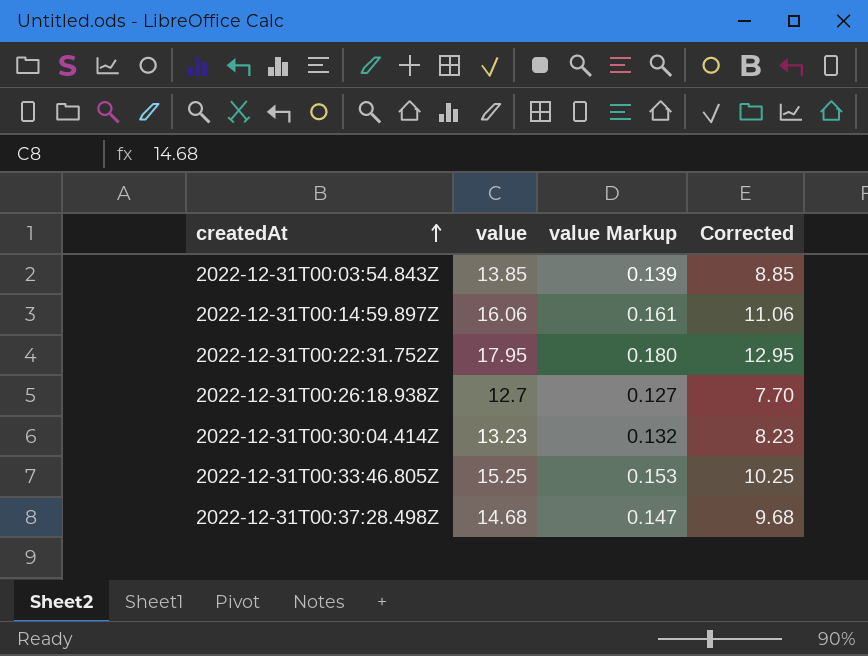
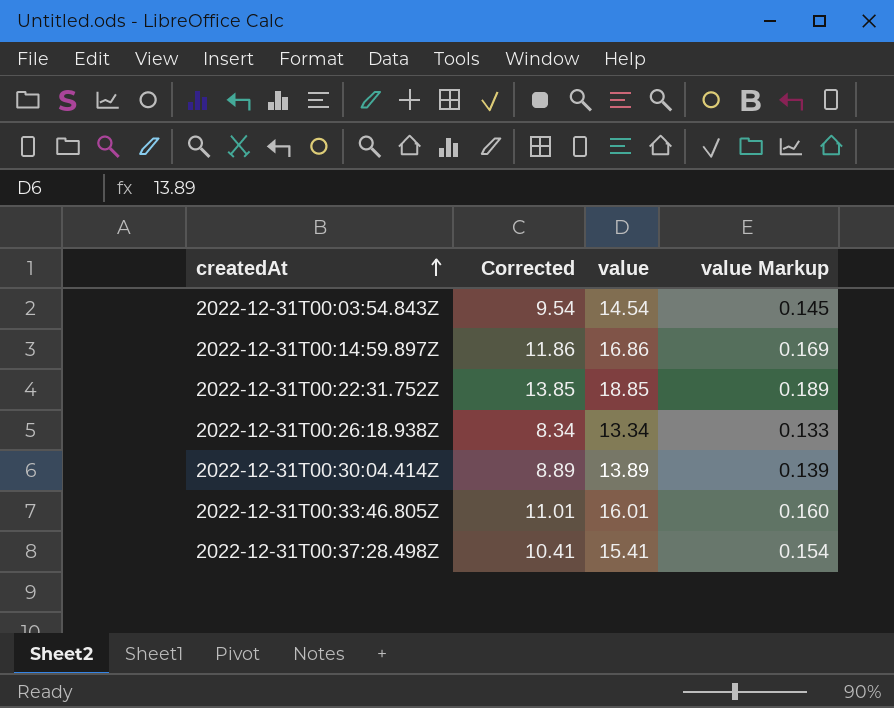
column Corrected | position: 4 -> 2
2022-12-31T00:03:54.843Z | Corrected: 8.85 -> 9.54
2022-12-31T00:03:54.843Z | value: 13.85 -> 14.54
2022-12-31T00:03:54.843Z | value Markup: 0.139 -> 0.145
2022-12-31T00:14:59.897Z | Corrected: 11.06 -> 11.86
2022-12-31T00:14:59.897Z | value: 16.06 -> 16.86
2022-12-31T00:14:59.897Z | value Markup: 0.161 -> 0.169
2022-12-31T00:22:31.752Z | Corrected: 12.95 -> 13.85
2022-12-31T00:22:31.752Z | value: 17.95 -> 18.85
2022-12-31T00:22:31.752Z | value Markup: 0.180 -> 0.189
2022-12-31T00:26:18.938Z | Corrected: 7.70 -> 8.34
2022-12-31T00:26:18.938Z | value: 12.7 -> 13.34
2022-12-31T00:26:18.938Z | value Markup: 0.127 -> 0.133
2022-12-31T00:30:04.414Z | Corrected: 8.23 -> 8.89
2022-12-31T00:30:04.414Z | value: 13.23 -> 13.89
2022-12-31T00:30:04.414Z | value Markup: 0.132 -> 0.139
2022-12-31T00:33:46.805Z | Corrected: 10.25 -> 11.01
2022-12-31T00:33:46.805Z | value: 15.25 -> 16.01
2022-12-31T00:33:46.805Z | value Markup: 0.153 -> 0.160
2022-12-31T00:37:28.498Z | Corrected: 9.68 -> 10.41
2022-12-31T00:37:28.498Z | value: 14.68 -> 15.41
2022-12-31T00:37:28.498Z | value Markup: 0.147 -> 0.154

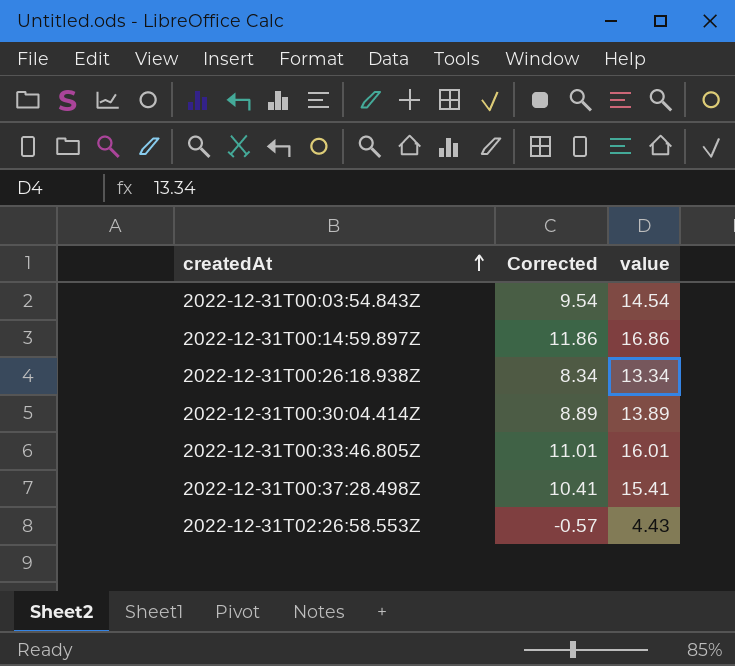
column value Markup | formula: [value] * 0.01 -> none
row 2022-12-31T00:22:31.752Z: 13.85 | 18.85 | 0.189 -> none
row 2022-12-31T02:26:58.553Z: none -> -0.57 | 4.43

